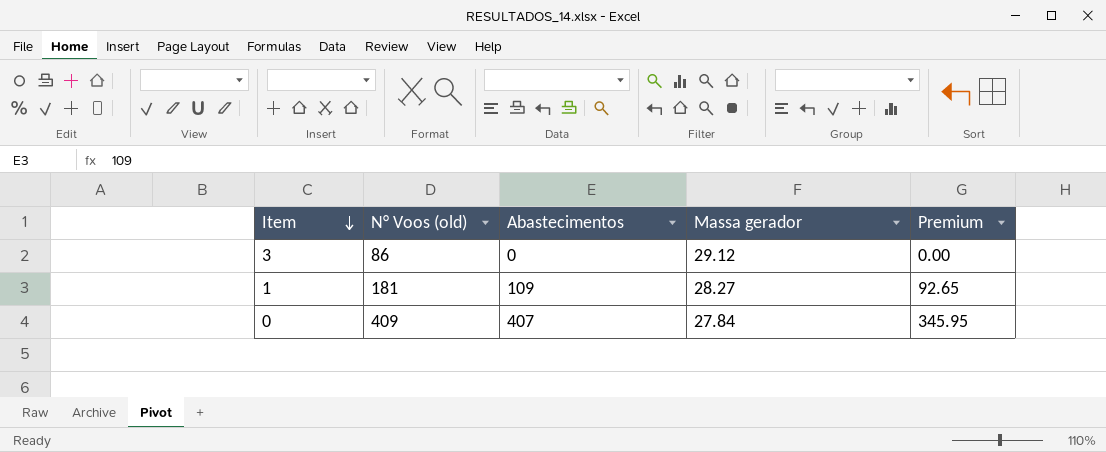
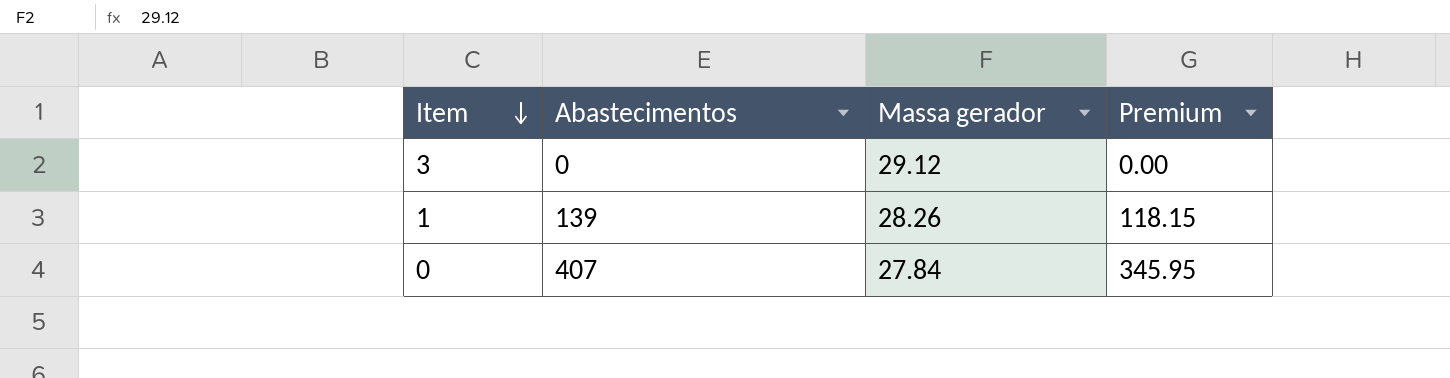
column N° Voos (old) | position: 2 -> none
1 | Abastecimentos: 109 -> 139
1 | Massa gerador: 28.27 -> 28.26
1 | Premium: 92.65 -> 118.15

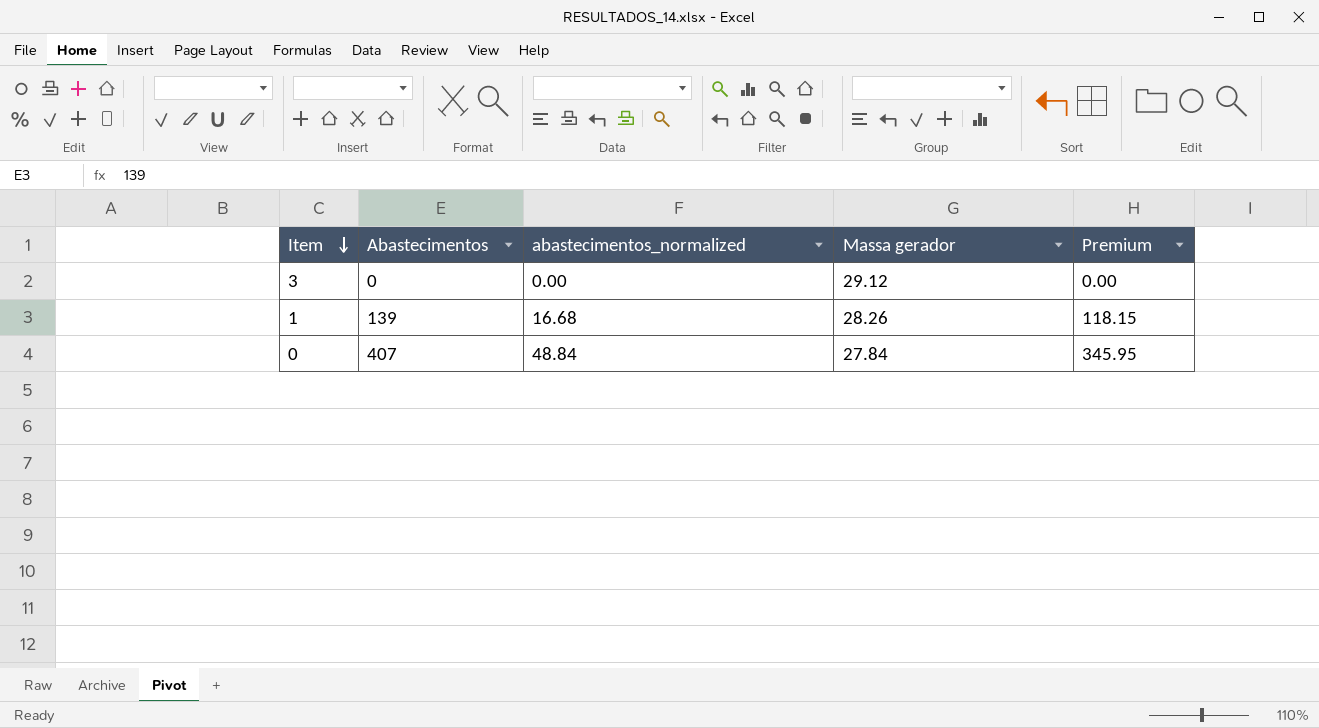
column abastecimentos_normalized | formula: none -> [Abastecimentos] * 0.12

